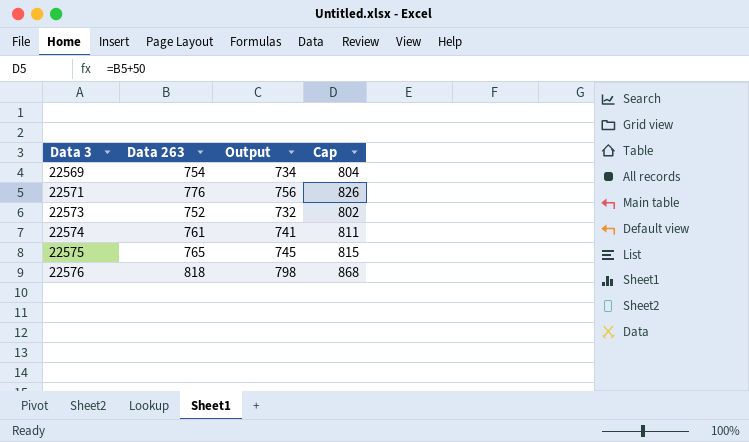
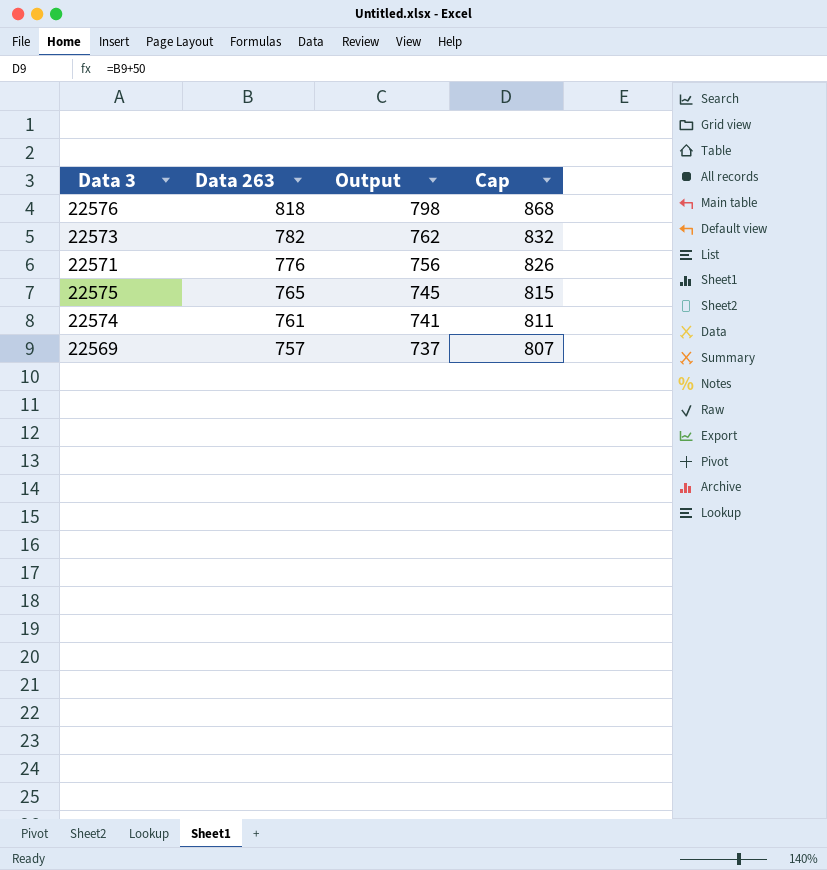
row order: Data 3 ascending -> Data 263 descending
22573 | Data 263: 752 -> 782
22573 | Output: 732 -> 762
22573 | Cap: 802 -> 832
22569 | Data 263: 754 -> 757
22569 | Output: 734 -> 737
22569 | Cap: 804 -> 807

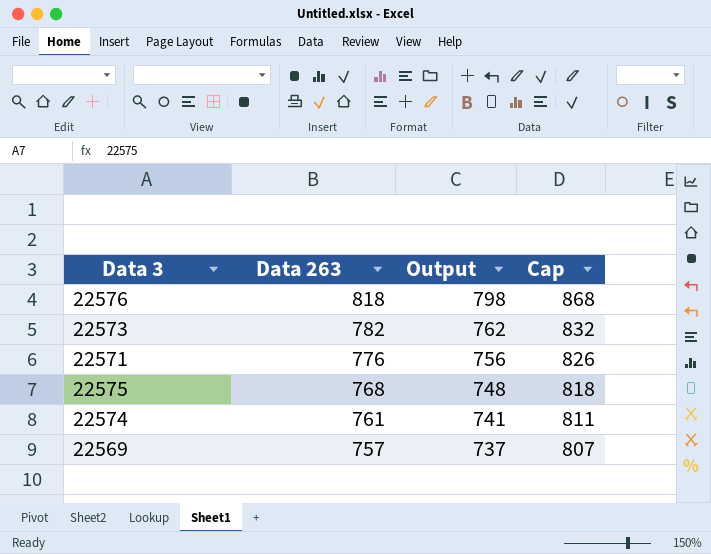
22575 | Data 263: 765 -> 768
22575 | Output: 745 -> 748
22575 | Cap: 815 -> 818

